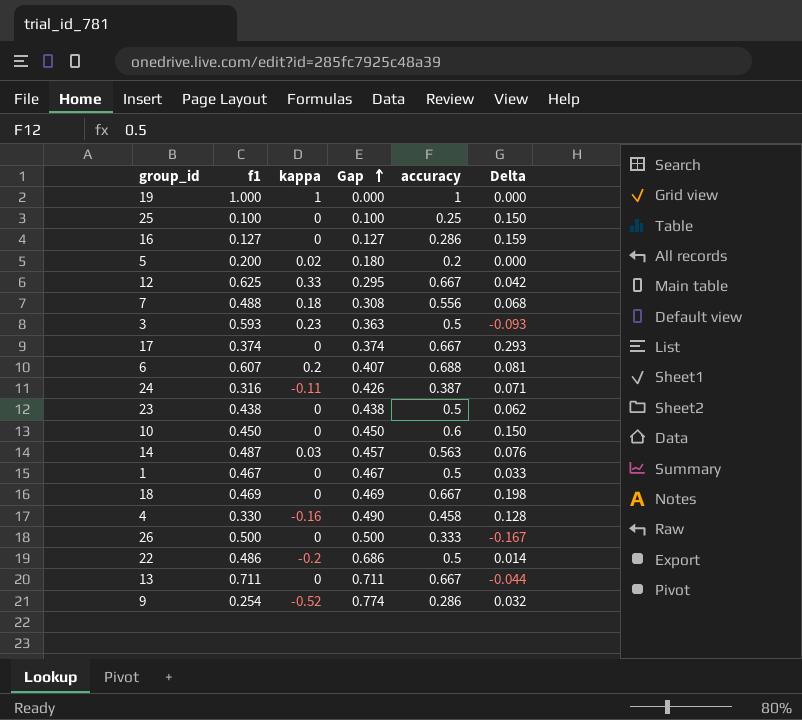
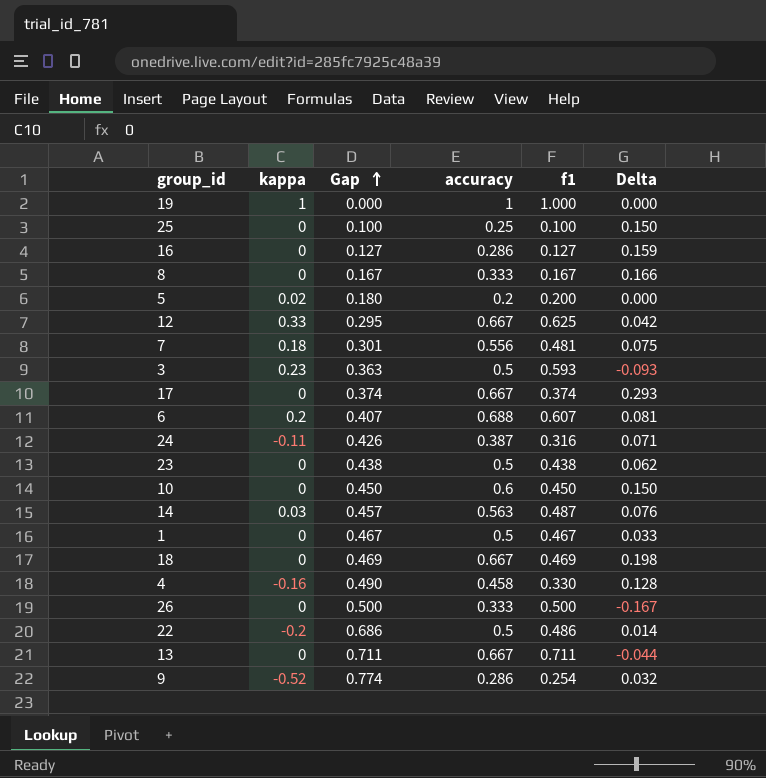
column f1 | position: 2 -> 5
row 8: none -> 0 | 0.167 | 0.333 | 0.167 | 0.166
7 | Gap: 0.308 -> 0.301
7 | f1: 0.488 -> 0.481
7 | Delta: 0.068 -> 0.075

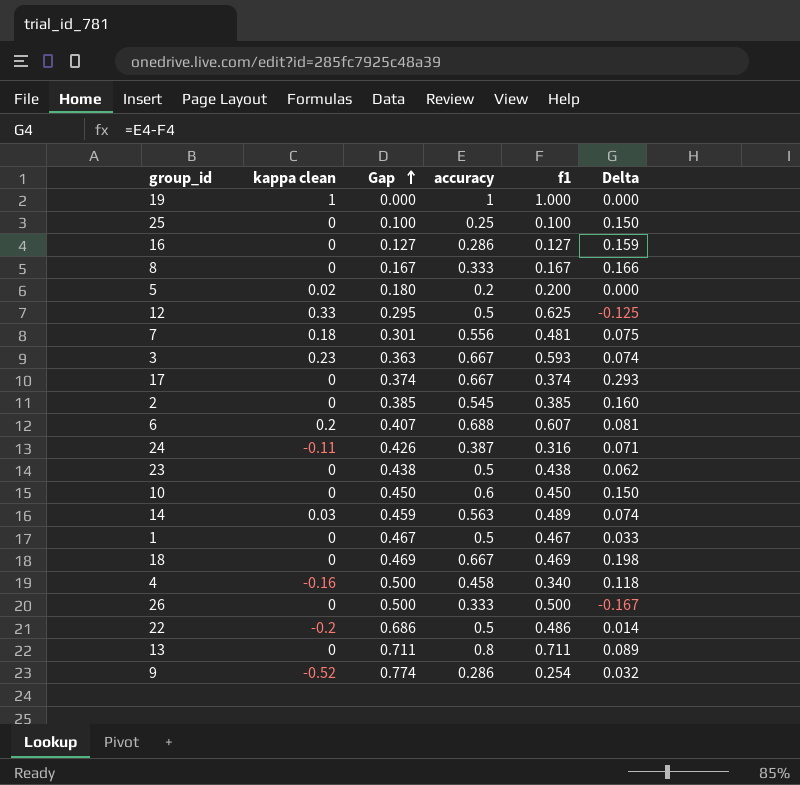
column name: kappa -> kappa clean
12 | accuracy: 0.667 -> 0.5
12 | Delta: 0.042 -> -0.125
3 | accuracy: 0.5 -> 0.667
3 | Delta: -0.093 -> 0.074
row 2: none -> 0 | 0.385 | 0.545 | 0.385 | 0.160
14 | Gap: 0.457 -> 0.459
14 | f1: 0.487 -> 0.489
14 | Delta: 0.076 -> 0.074
4 | Gap: 0.490 -> 0.500
4 | f1: 0.330 -> 0.340
4 | Delta: 0.128 -> 0.118
13 | accuracy: 0.667 -> 0.8
13 | Delta: -0.044 -> 0.089

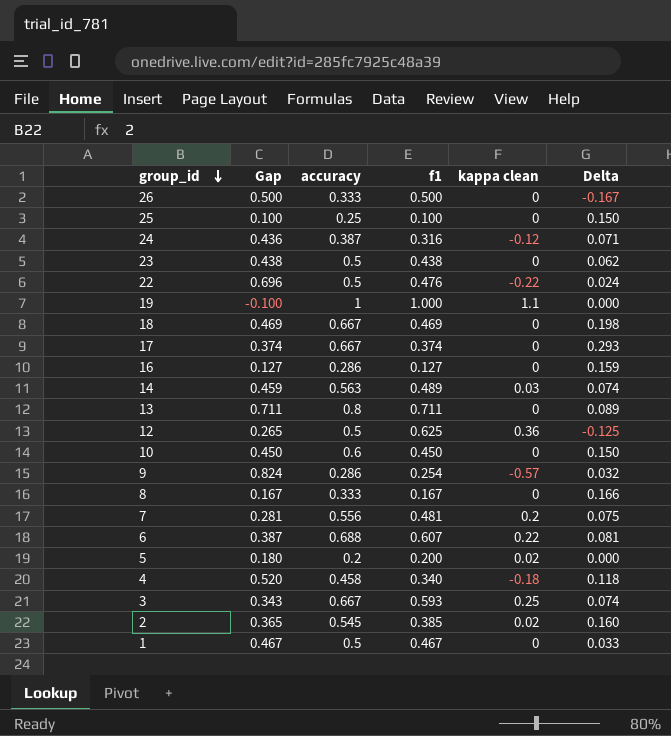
row order: Gap ascending -> group_id descending
column kappa clean | position: 2 -> 5
24 | Gap: 0.426 -> 0.436
24 | kappa clean: -0.11 -> -0.12
22 | Gap: 0.686 -> 0.696
22 | f1: 0.486 -> 0.476
22 | kappa clean: -0.2 -> -0.22
22 | Delta: 0.014 -> 0.024
19 | Gap: 0.000 -> -0.100
19 | kappa clean: 1 -> 1.1
12 | Gap: 0.295 -> 0.265
12 | kappa clean: 0.33 -> 0.36
9 | Gap: 0.774 -> 0.824
9 | kappa clean: -0.52 -> -0.57
7 | Gap: 0.301 -> 0.281
7 | kappa clean: 0.18 -> 0.2
6 | Gap: 0.407 -> 0.387
6 | kappa clean: 0.2 -> 0.22
4 | Gap: 0.500 -> 0.520
4 | kappa clean: -0.16 -> -0.18
3 | Gap: 0.363 -> 0.343
3 | kappa clean: 0.23 -> 0.25
2 | Gap: 0.385 -> 0.365
2 | kappa clean: 0 -> 0.02

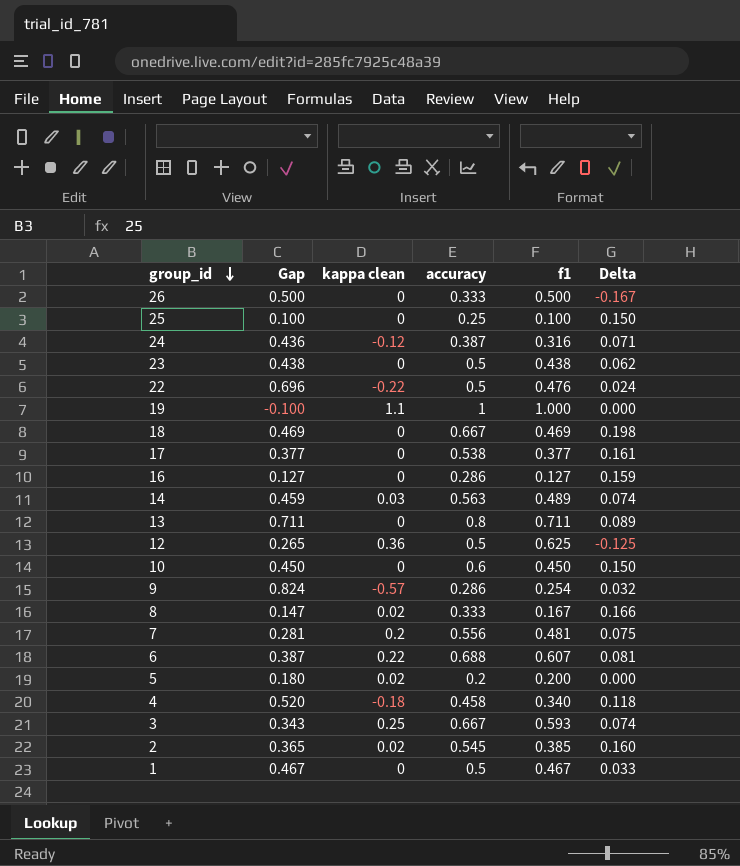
column kappa clean | position: 5 -> 3
17 | Gap: 0.374 -> 0.377
17 | accuracy: 0.667 -> 0.538
17 | f1: 0.374 -> 0.377
17 | Delta: 0.293 -> 0.161
8 | Gap: 0.167 -> 0.147
8 | kappa clean: 0 -> 0.02

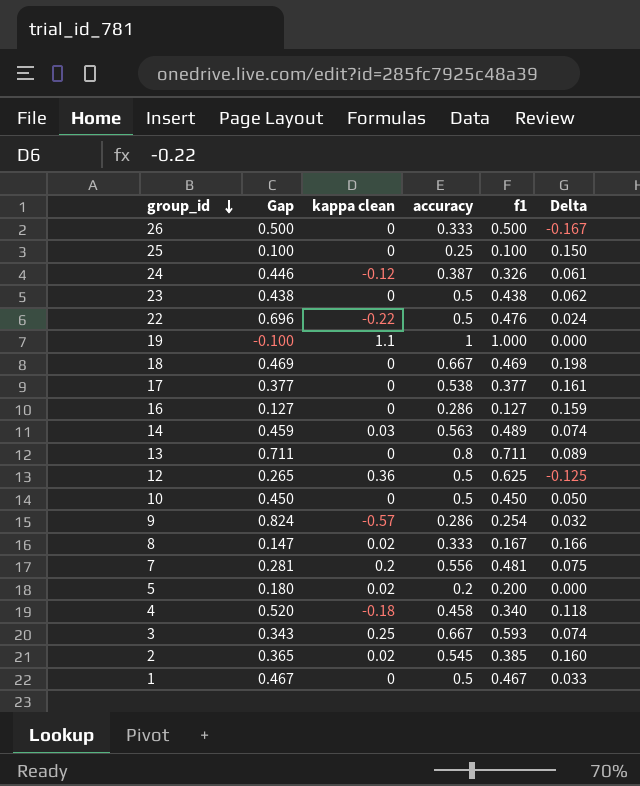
row 6: 0.387 | 0.22 | 0.688 | 0.607 | 0.081 -> none
24 | Gap: 0.436 -> 0.446
24 | f1: 0.316 -> 0.326
24 | Delta: 0.071 -> 0.061
10 | accuracy: 0.6 -> 0.5
10 | Delta: 0.150 -> 0.050

